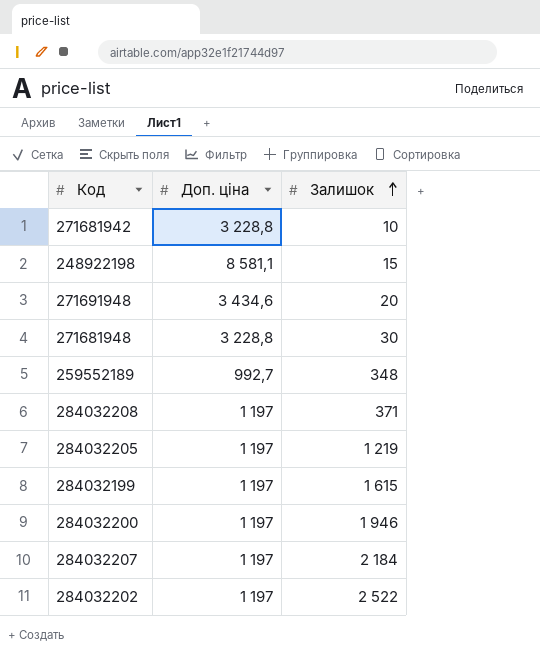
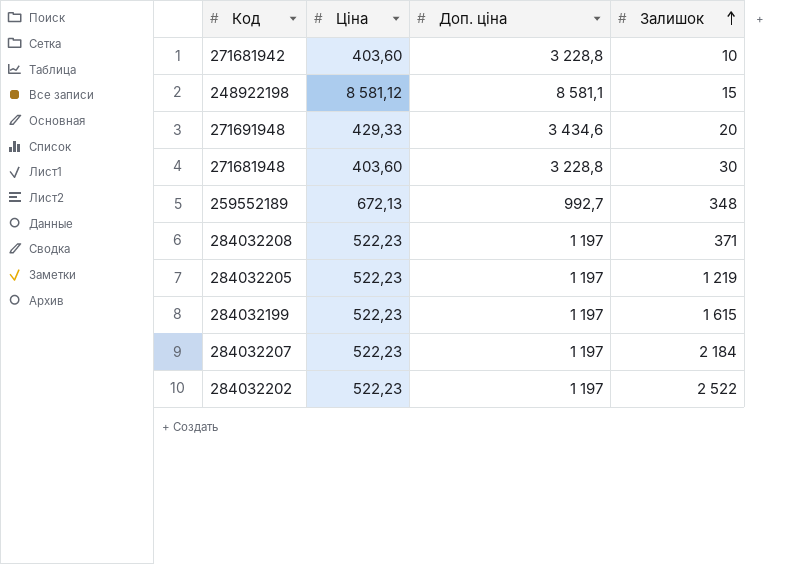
column Ціна | position: none -> 2
row 284032200: 1 197 | 1 946 -> none

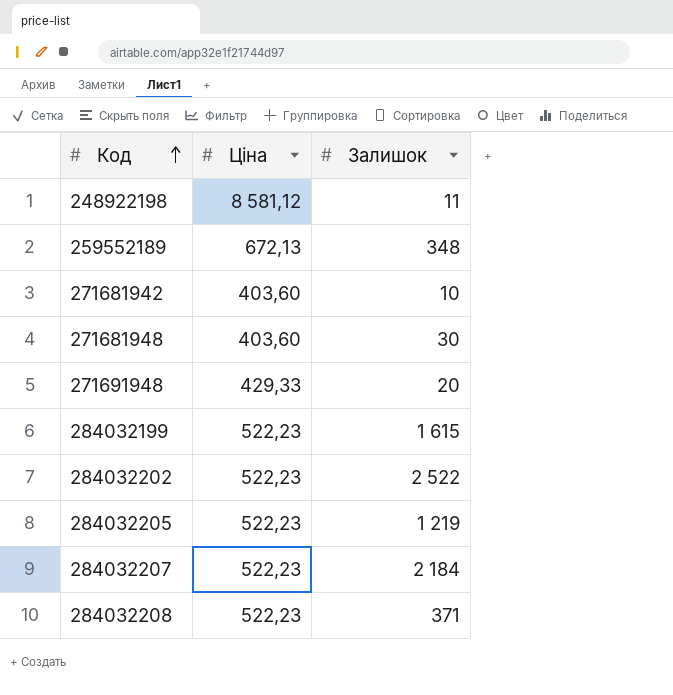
row order: Залишок ascending -> Код ascending
column Доп. ціна | position: 3 -> none
248922198 | Залишок: 15 -> 11

